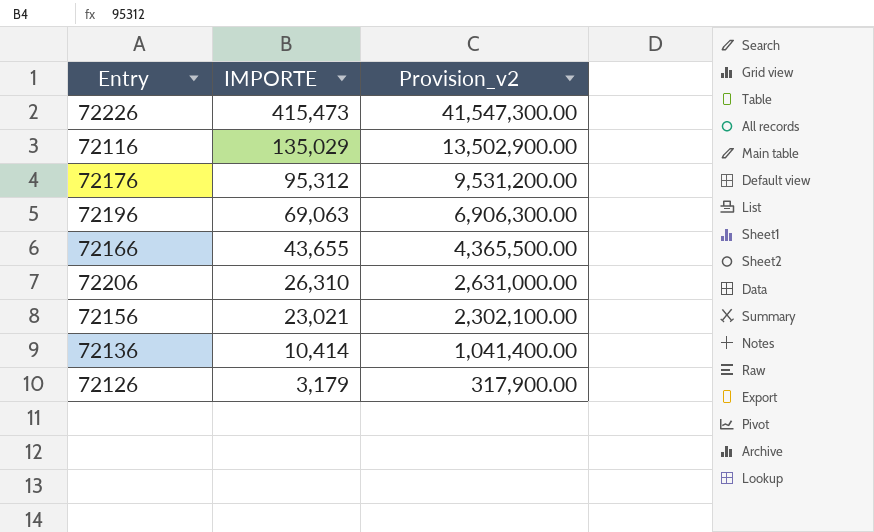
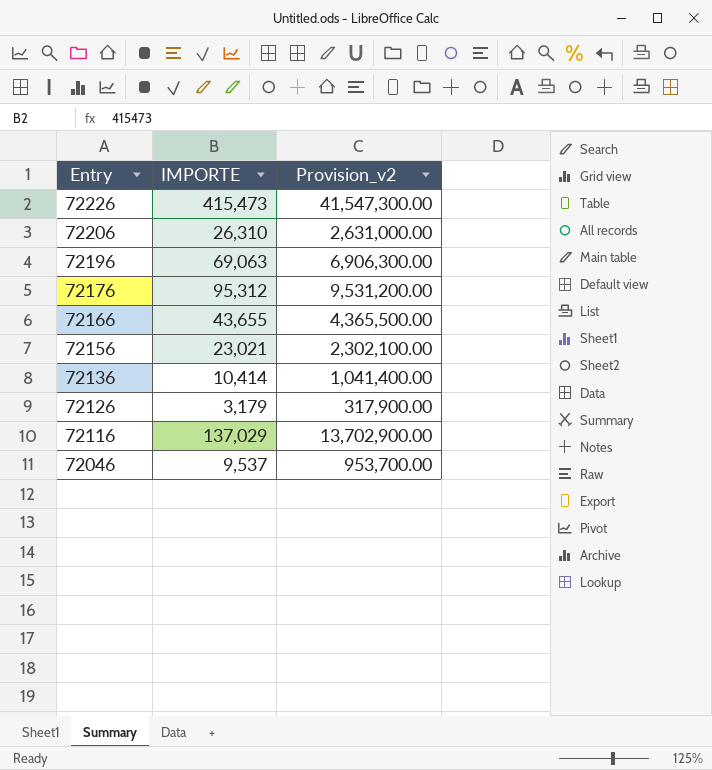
row order: IMPORTE descending -> Entry descending
72116 | IMPORTE: 135,029 -> 137,029
72116 | Provision_v2: 13,502,900.00 -> 13,702,900.00
row 72046: none -> 9,537 | 953,700.00

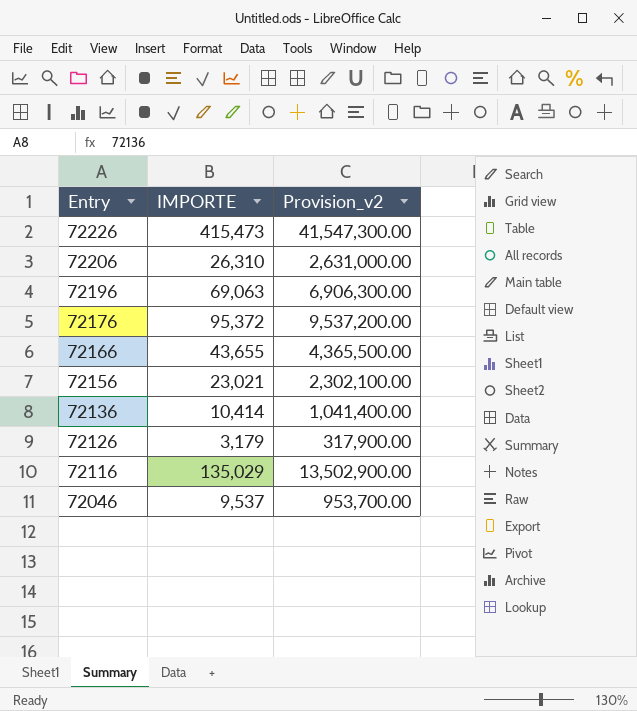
72176 | IMPORTE: 95,312 -> 95,372
72176 | Provision_v2: 9,531,200.00 -> 9,537,200.00
72116 | IMPORTE: 137,029 -> 135,029
72116 | Provision_v2: 13,702,900.00 -> 13,502,900.00

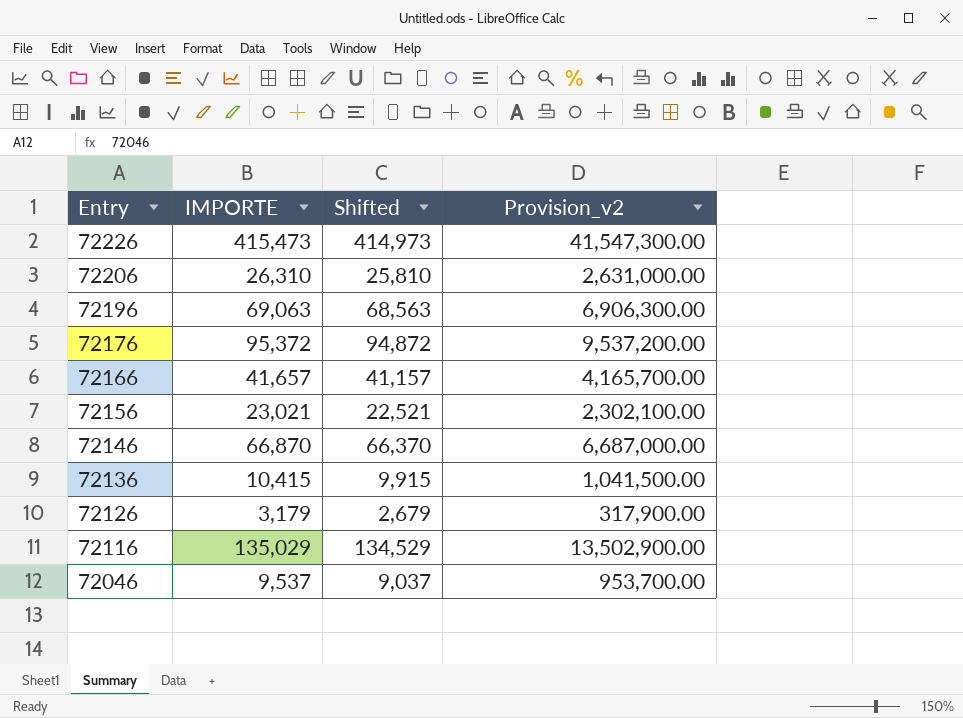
column Shifted | formula: none -> [IMPORTE] - 500
72166 | IMPORTE: 43,655 -> 41,657
72166 | Provision_v2: 4,365,500.00 -> 4,165,700.00
row 72146: none -> 66,870 | 66,370 | 6,687,000.00
72136 | IMPORTE: 10,414 -> 10,415
72136 | Provision_v2: 1,041,400.00 -> 1,041,500.00

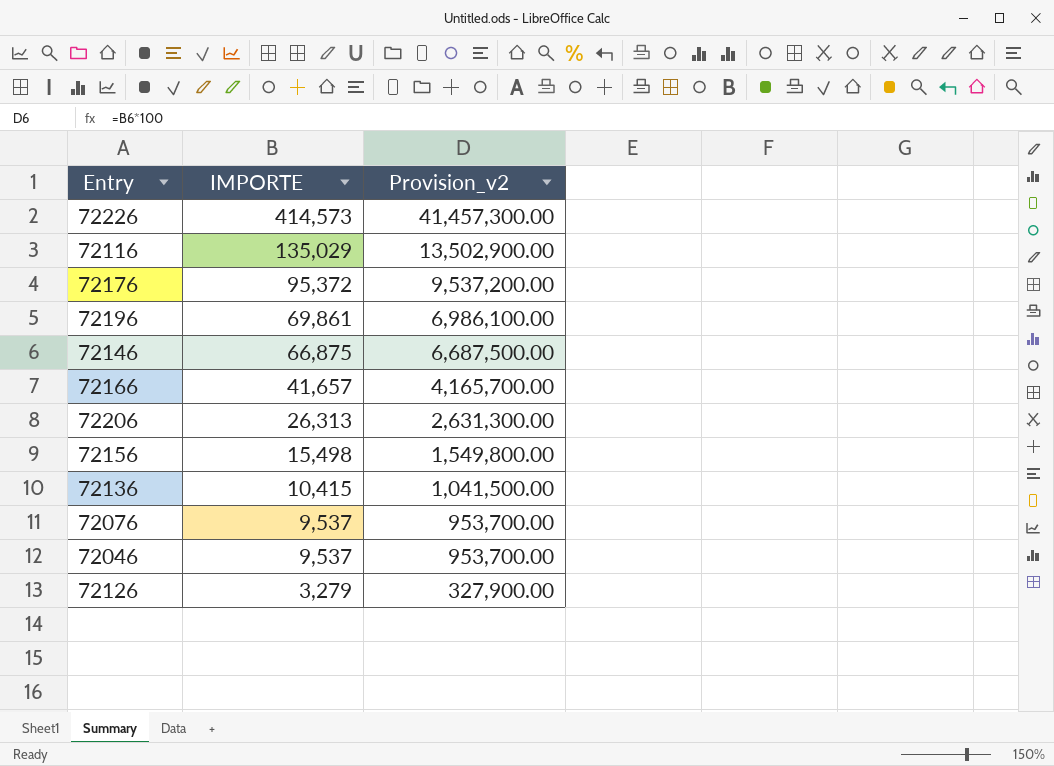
row order: Entry descending -> IMPORTE descending
column Shifted | formula: [IMPORTE] - 500 -> none
72226 | IMPORTE: 415,473 -> 414,573
72226 | Provision_v2: 41,547,300.00 -> 41,457,300.00
72196 | IMPORTE: 69,063 -> 69,861
72196 | Provision_v2: 6,906,300.00 -> 6,986,100.00
72146 | IMPORTE: 66,870 -> 66,875
72146 | Provision_v2: 6,687,000.00 -> 6,687,500.00
72206 | IMPORTE: 26,310 -> 26,313
72206 | Provision_v2: 2,631,000.00 -> 2,631,300.00
72156 | IMPORTE: 23,021 -> 15,498
72156 | Provision_v2: 2,302,100.00 -> 1,549,800.00
row 72076: none -> 9,537 | 953,700.00
72126 | IMPORTE: 3,179 -> 3,279
72126 | Provision_v2: 317,900.00 -> 327,900.00

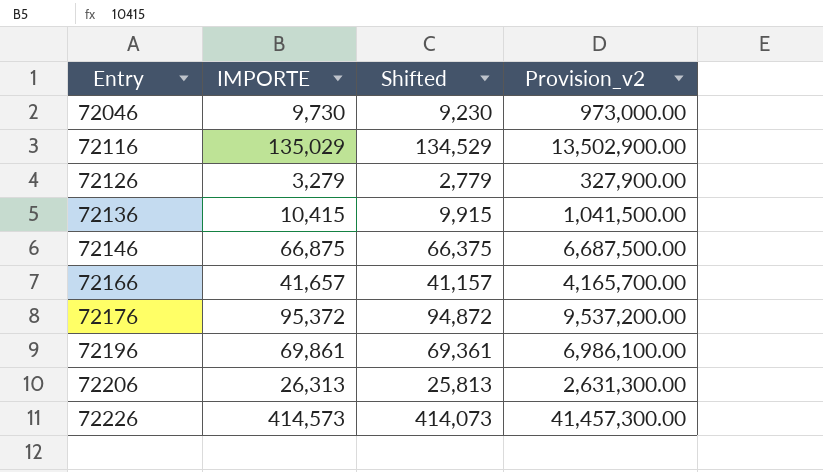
row order: IMPORTE descending -> Entry ascending
column Shifted | formula: none -> [IMPORTE] - 500
row 72156: 15,498 | 1,549,800.00 -> none
row 72076: 9,537 | 953,700.00 -> none
72046 | IMPORTE: 9,537 -> 9,730
72046 | Provision_v2: 953,700.00 -> 973,000.00

